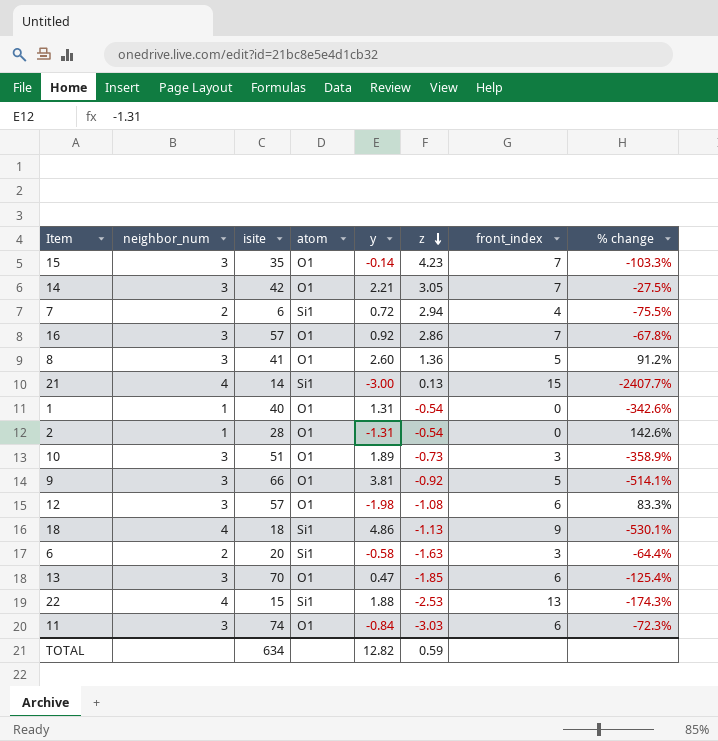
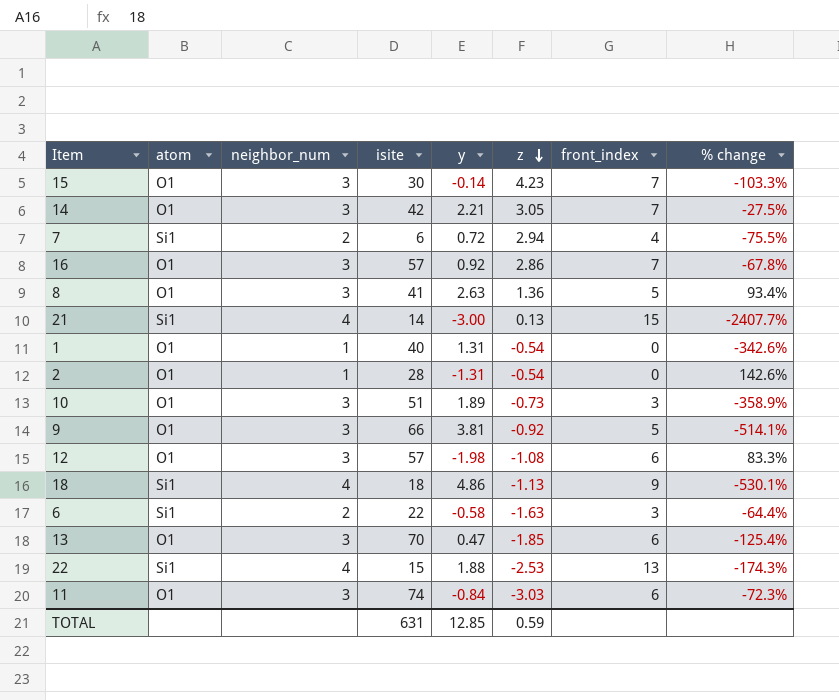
column atom | position: 4 -> 2
15 | isite: 35 -> 30
8 | y: 2.60 -> 2.63
8 | % change: 91.2% -> 93.4%
6 | isite: 20 -> 22
TOTAL | isite: 634 -> 631
TOTAL | y: 12.82 -> 12.85

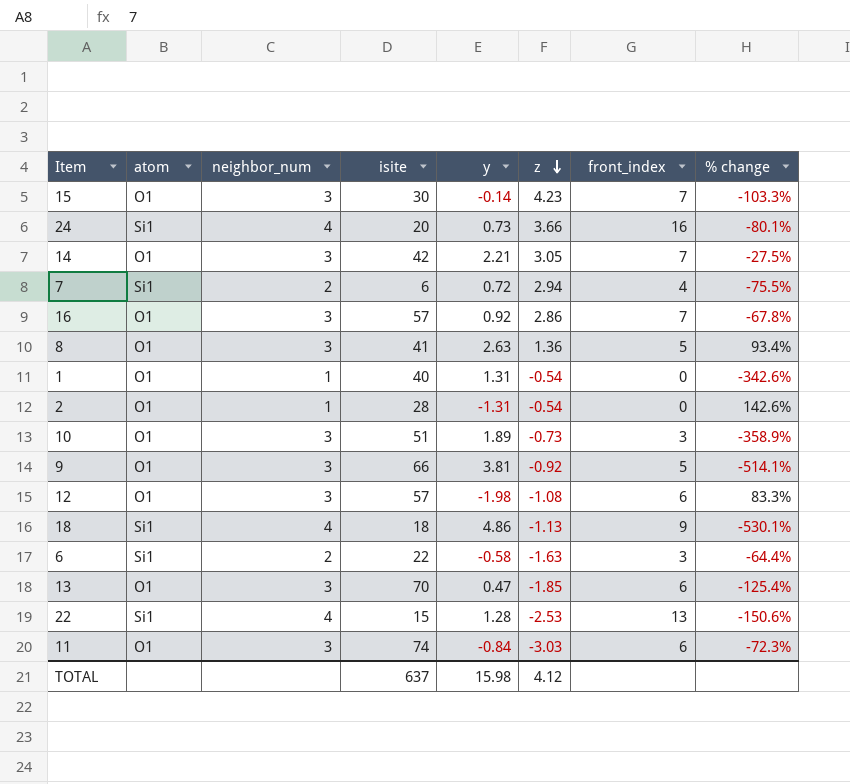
row 21: Si1 | 4 | 14 | -3.00 | 0.13 | 15 | -2407.7% -> none
row 24: none -> Si1 | 4 | 20 | 0.73 | 3.66 | 16 | -80.1%
22 | y: 1.88 -> 1.28
22 | % change: -174.3% -> -150.6%
TOTAL | isite: 631 -> 637
TOTAL | y: 12.85 -> 15.98
TOTAL | z: 0.59 -> 4.12

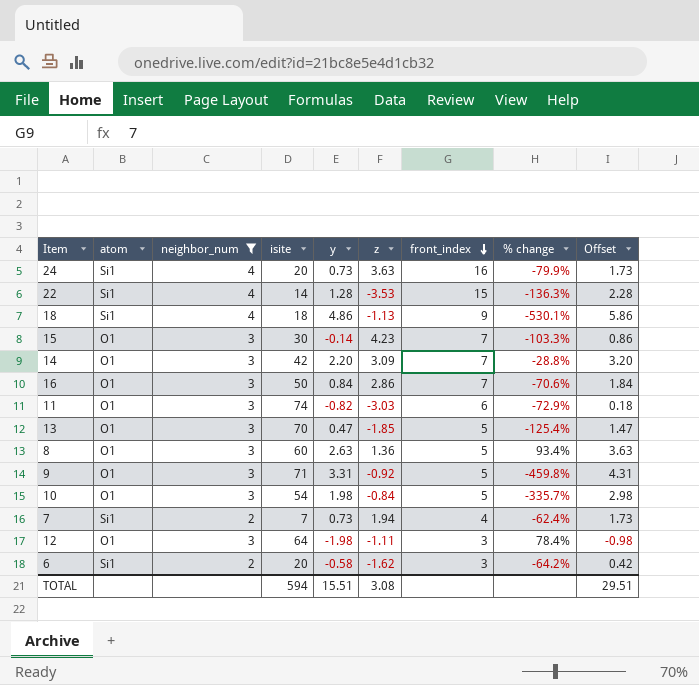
filter: none -> neighbor_num != 1
row order: z descending -> front_index descending
column Offset | formula: none -> [y] + 1
24 | z: 3.66 -> 3.63
24 | % change: -80.1% -> -79.9%
22 | isite: 15 -> 14
22 | z: -2.53 -> -3.53
22 | front_index: 13 -> 15
22 | % change: -150.6% -> -136.3%
14 | y: 2.21 -> 2.20
14 | z: 3.05 -> 3.09
14 | % change: -27.5% -> -28.8%
16 | isite: 57 -> 50
16 | y: 0.92 -> 0.84
16 | % change: -67.8% -> -70.6%
11 | y: -0.84 -> -0.82
11 | % change: -72.3% -> -72.9%
13 | front_index: 6 -> 5
8 | isite: 41 -> 60
9 | isite: 66 -> 71
9 | y: 3.81 -> 3.31
9 | % change: -514.1% -> -459.8%
10 | isite: 51 -> 54
10 | y: 1.89 -> 1.98
10 | z: -0.73 -> -0.84
10 | front_index: 3 -> 5
10 | % change: -358.9% -> -335.7%
7 | isite: 6 -> 7
7 | y: 0.72 -> 0.73
7 | z: 2.94 -> 1.94
7 | % change: -75.5% -> -62.4%
12 | isite: 57 -> 64
12 | z: -1.08 -> -1.11
12 | front_index: 6 -> 3
12 | % change: 83.3% -> 78.4%
6 | isite: 22 -> 20
6 | z: -1.63 -> -1.62
6 | % change: -64.4% -> -64.2%
TOTAL | isite: 637 -> 594
TOTAL | y: 15.98 -> 15.51
TOTAL | z: 4.12 -> 3.08

